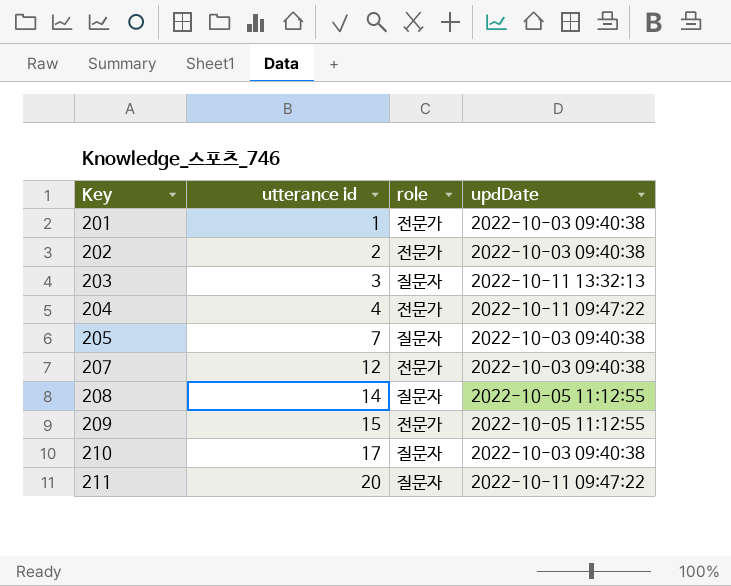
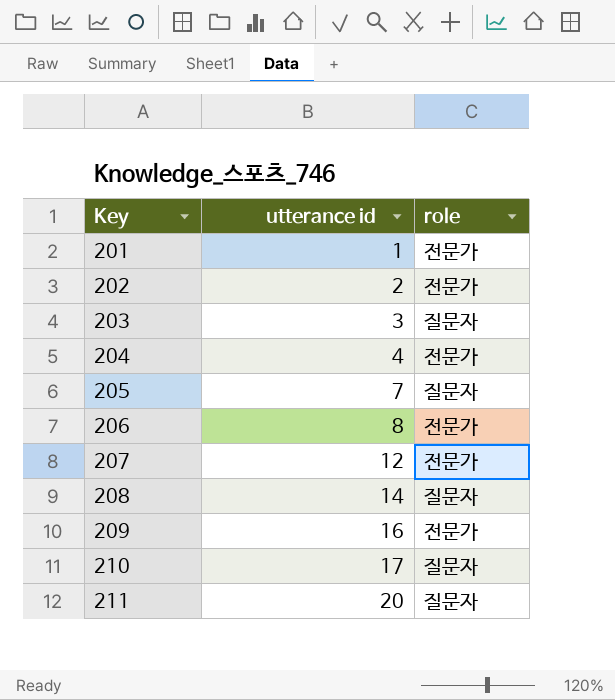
column updDate | position: 4 -> none
row 206: none -> 8 | 전문가
209 | utterance id: 15 -> 16

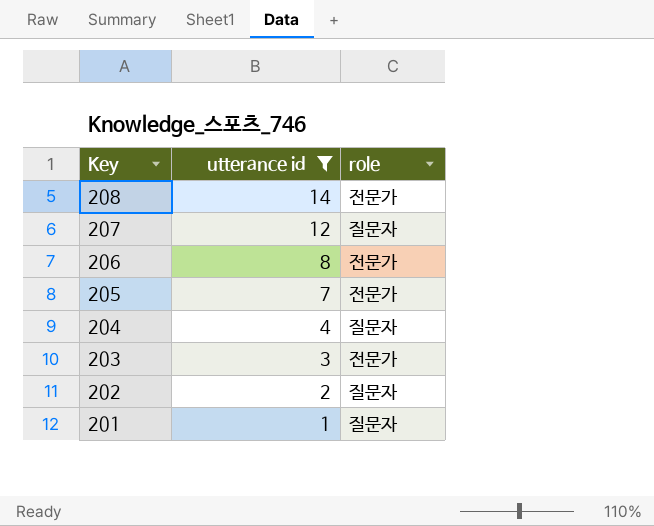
filter: none -> utterance id <= 14
row order: Key ascending -> Key descending
208 | role: 질문자 -> 전문가
207 | role: 전문가 -> 질문자
205 | role: 질문자 -> 전문가
204 | role: 전문가 -> 질문자
203 | role: 질문자 -> 전문가
202 | role: 전문가 -> 질문자
201 | role: 전문가 -> 질문자

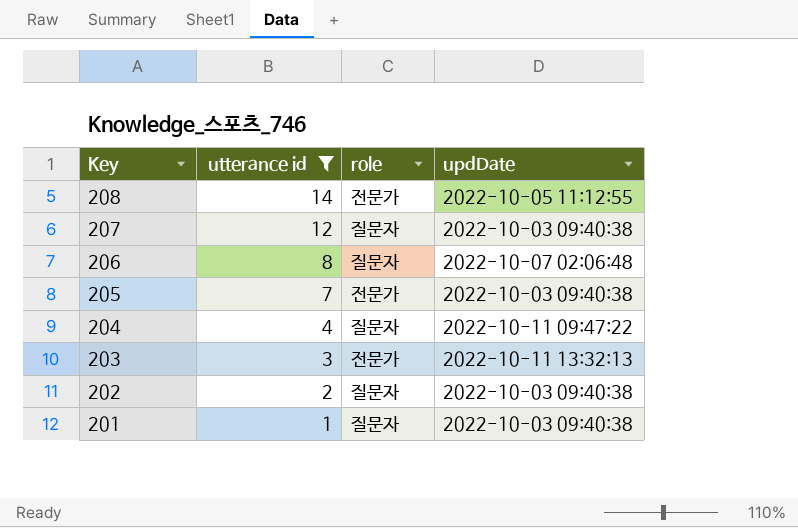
column updDate | position: none -> 4
206 | role: 전문가 -> 질문자

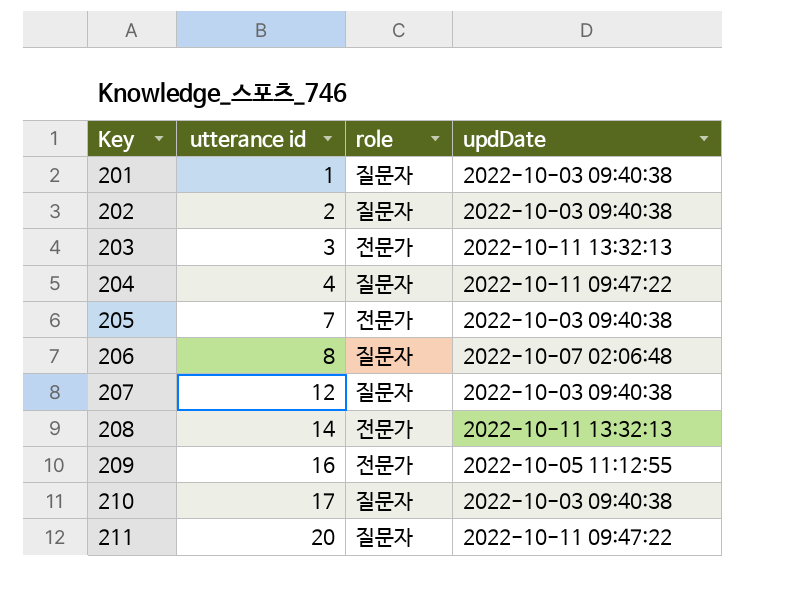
filter: utterance id <= 14 -> none
row order: Key descending -> Key ascending
208 | updDate: 2022-10-05 11:12:55 -> 2022-10-11 13:32:13

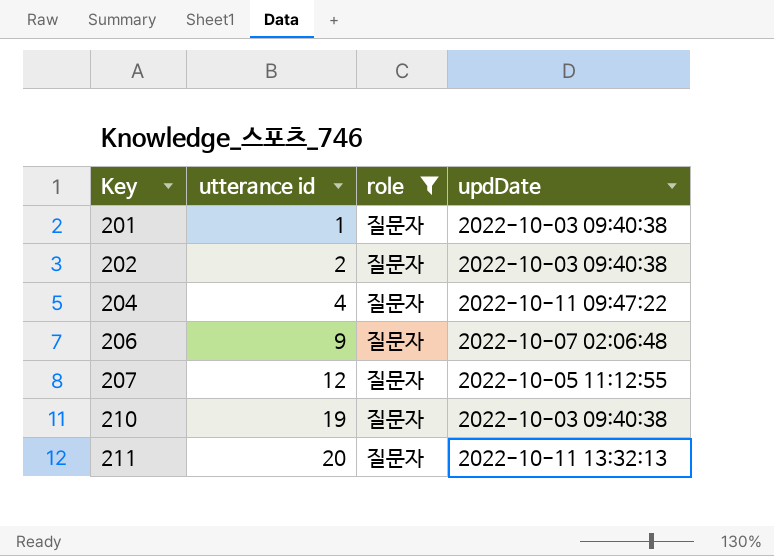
filter: none -> role = 질문자
206 | utterance id: 8 -> 9
207 | updDate: 2022-10-03 09:40:38 -> 2022-10-05 11:12:55
210 | utterance id: 17 -> 19
211 | updDate: 2022-10-11 09:47:22 -> 2022-10-11 13:32:13

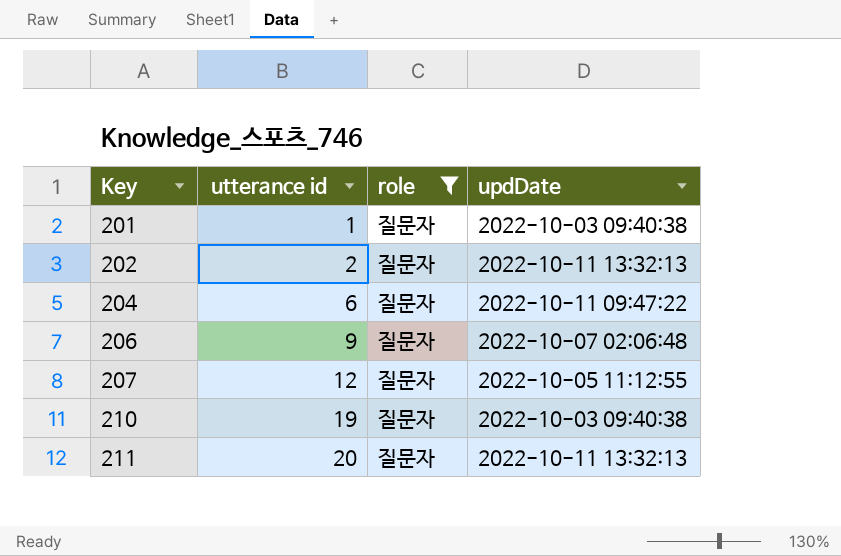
202 | updDate: 2022-10-03 09:40:38 -> 2022-10-11 13:32:13
204 | utterance id: 4 -> 6

